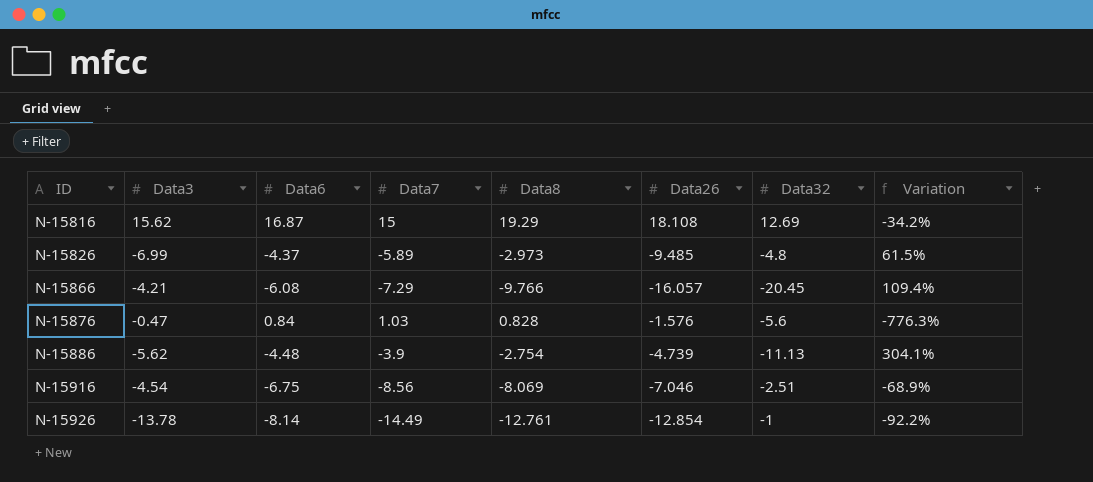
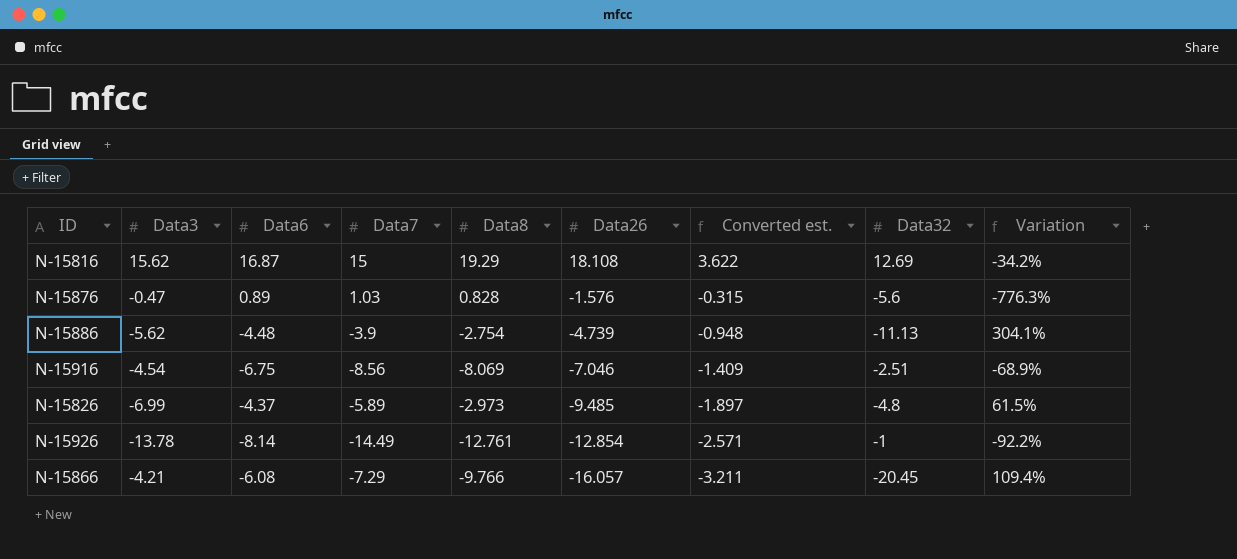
row order: ID ascending -> Data26 descending
column Converted est. | formula: none -> [Data26] * 0.2
N-15876 | Data6: 0.84 -> 0.89

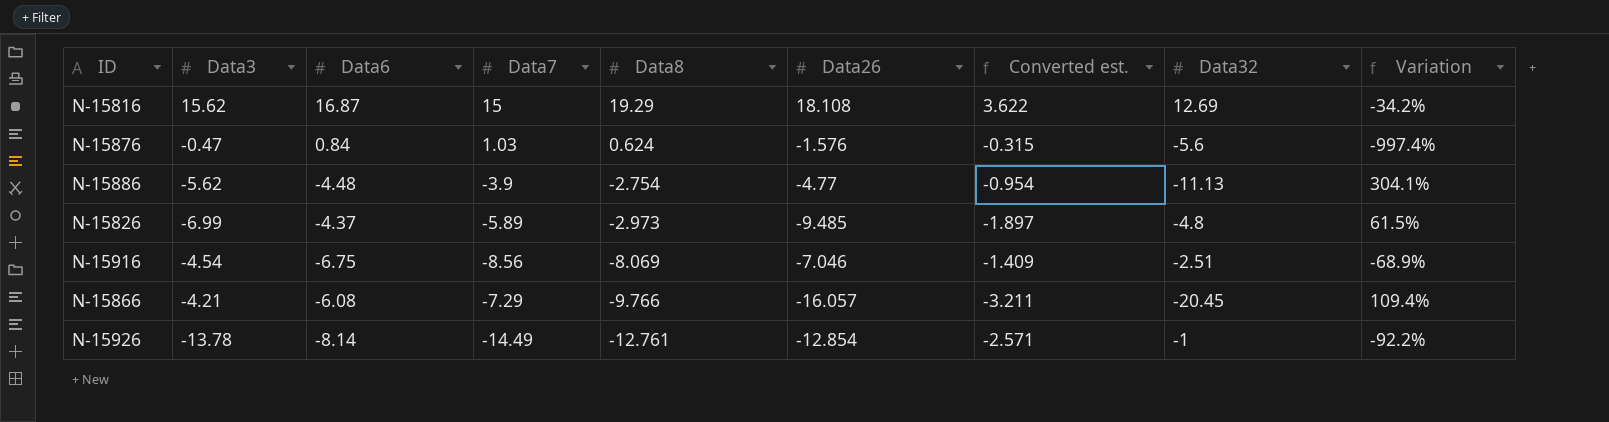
row order: Data26 descending -> Data8 descending
N-15876 | Data6: 0.89 -> 0.84
N-15876 | Data8: 0.828 -> 0.624
N-15876 | Variation: -776.3% -> -997.4%
N-15886 | Data26: -4.739 -> -4.77
N-15886 | Converted est.: -0.948 -> -0.954

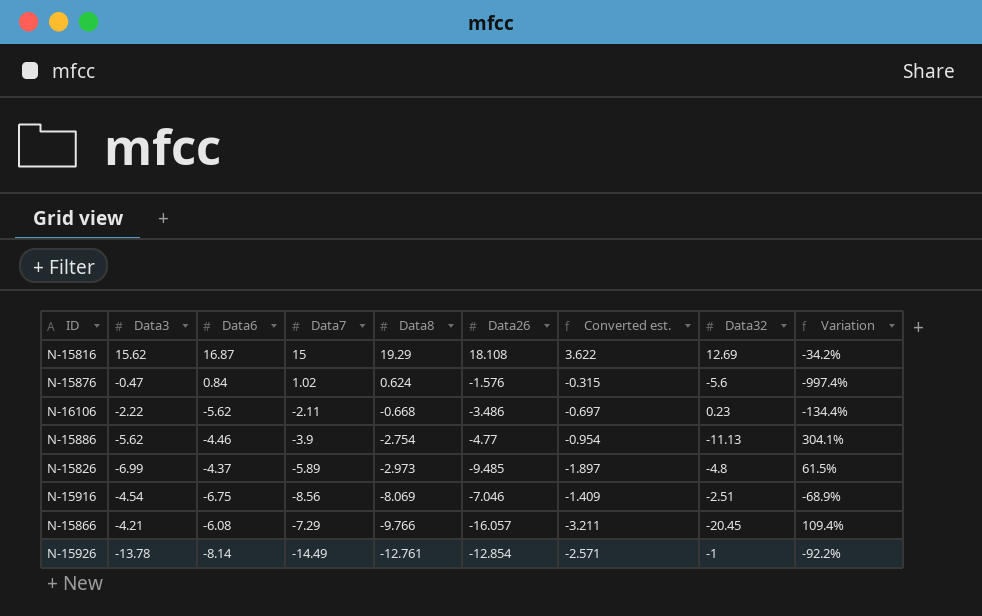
N-15876 | Data7: 1.03 -> 1.02
row N-16106: none -> -2.22 | -5.62 | -2.11 | -0.668 | -3.486 | -0.697 | 0.23 | -134.4%
N-15886 | Data6: -4.48 -> -4.46

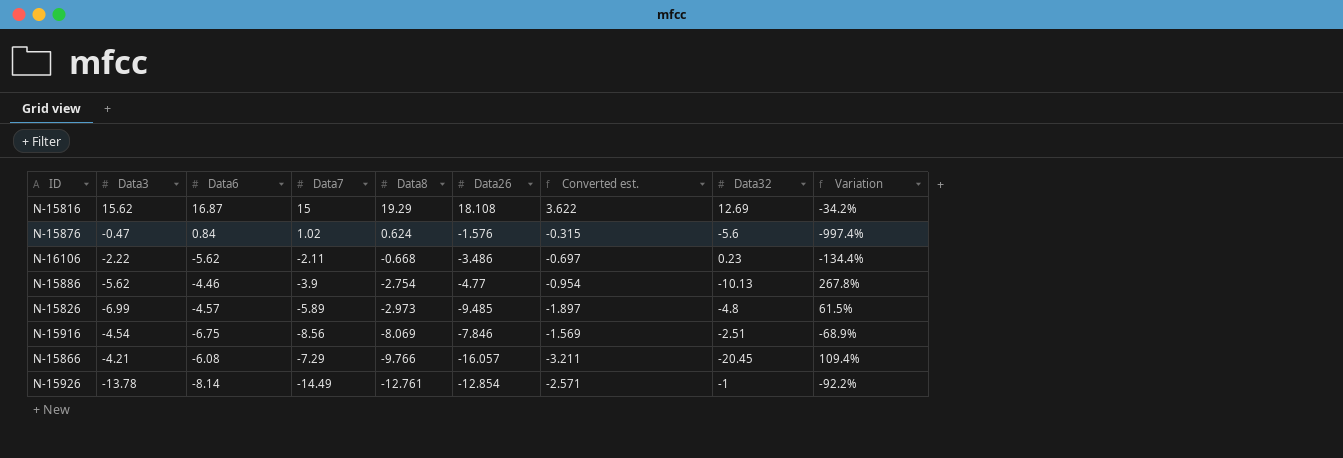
N-15886 | Data32: -11.13 -> -10.13
N-15886 | Variation: 304.1% -> 267.8%
N-15826 | Data6: -4.37 -> -4.57
N-15916 | Data26: -7.046 -> -7.846
N-15916 | Converted est.: -1.409 -> -1.569

